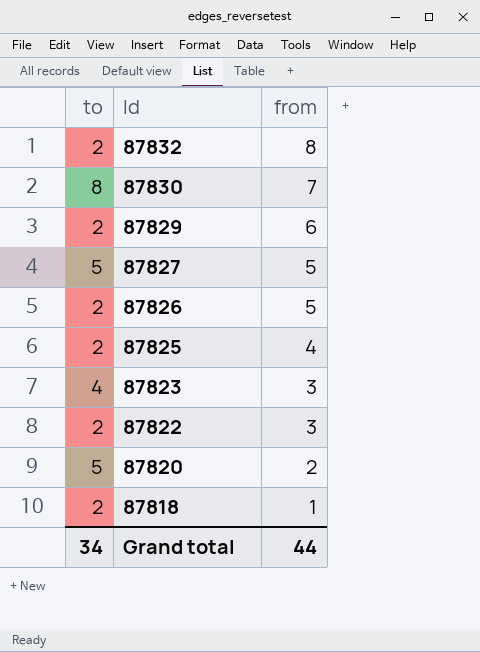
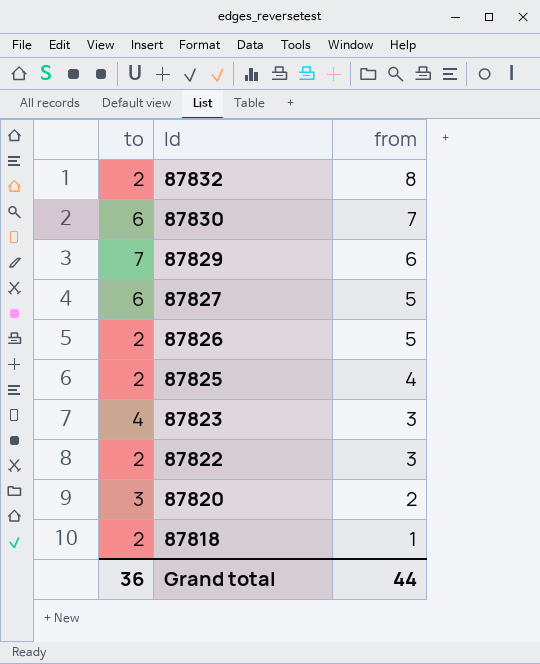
87830 | to: 8 -> 6
87829 | to: 2 -> 7
87827 | to: 5 -> 6
87820 | to: 5 -> 3
Grand total | to: 34 -> 36

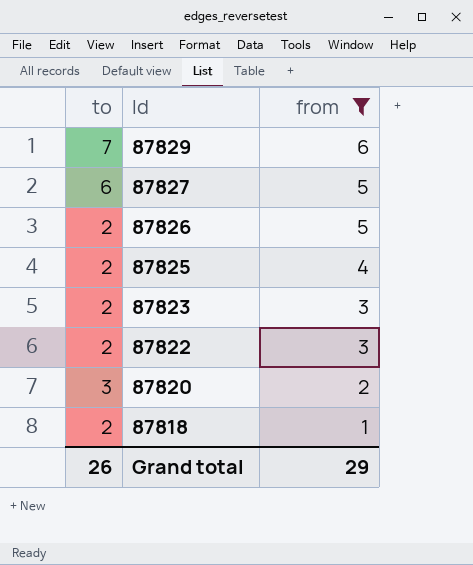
filter: none -> from <= 6
87823 | to: 4 -> 2
Grand total | to: 36 -> 26
Grand total | from: 44 -> 29

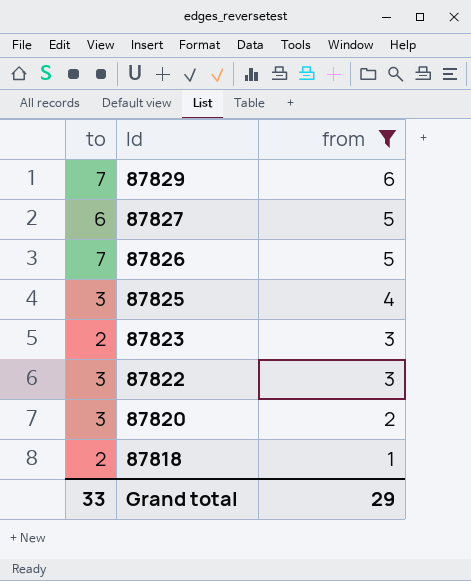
87826 | to: 2 -> 7
87825 | to: 2 -> 3
87822 | to: 2 -> 3
Grand total | to: 26 -> 33

